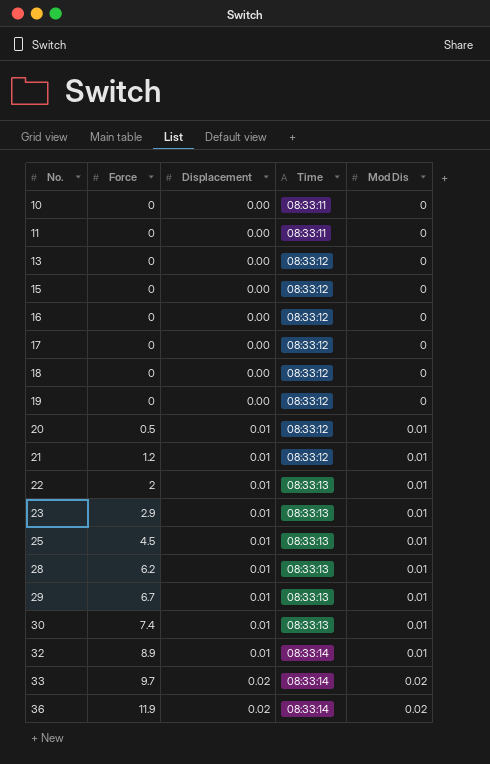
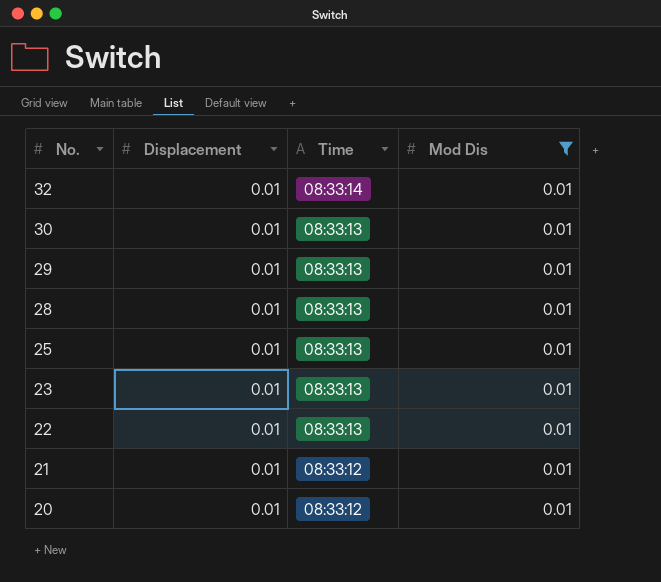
filter: none -> Mod Dis = 0.01
row order: No. ascending -> No. descending
column Force | position: 2 -> none

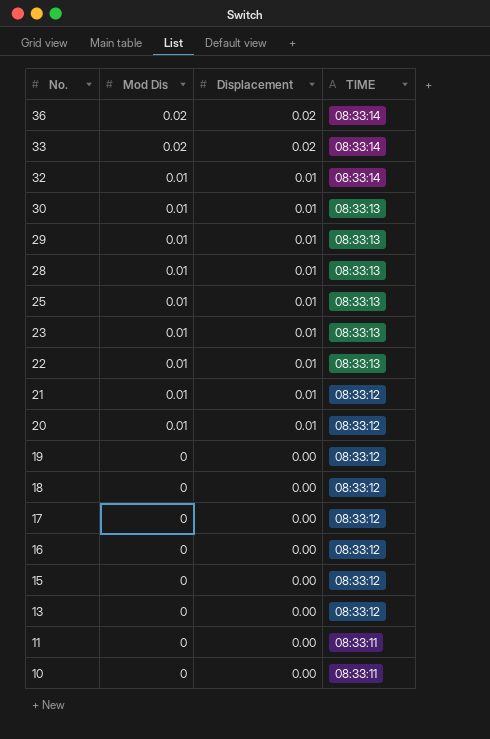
filter: Mod Dis = 0.01 -> none
column Mod Dis | position: 4 -> 2
column name: Time -> TIME

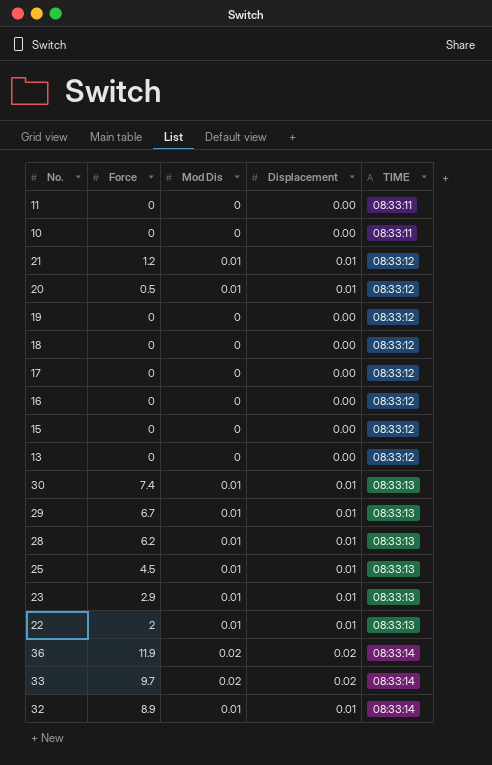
row order: No. descending -> TIME ascending
column Force | position: none -> 2

